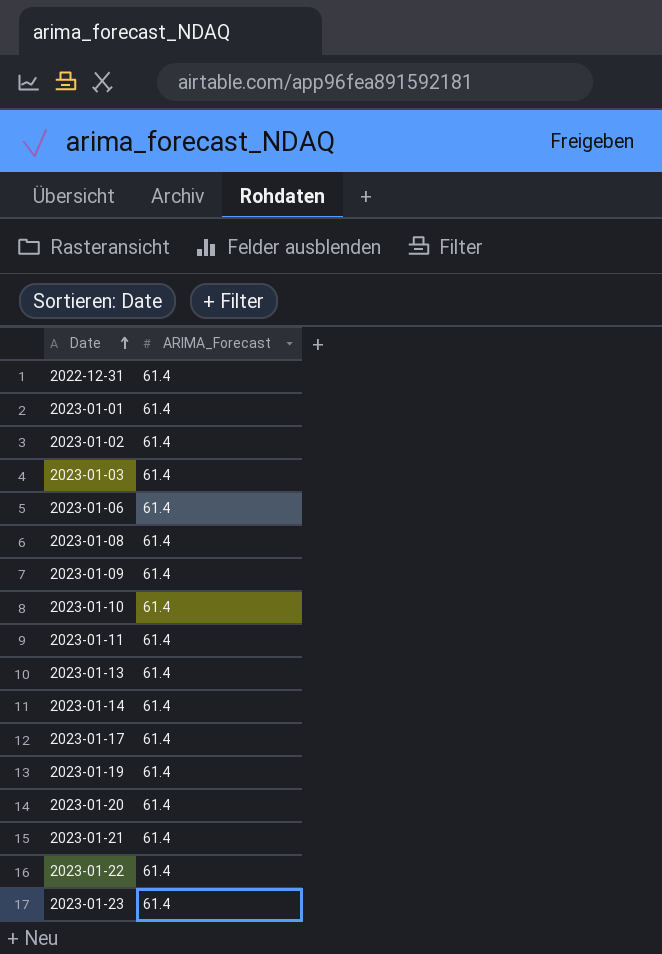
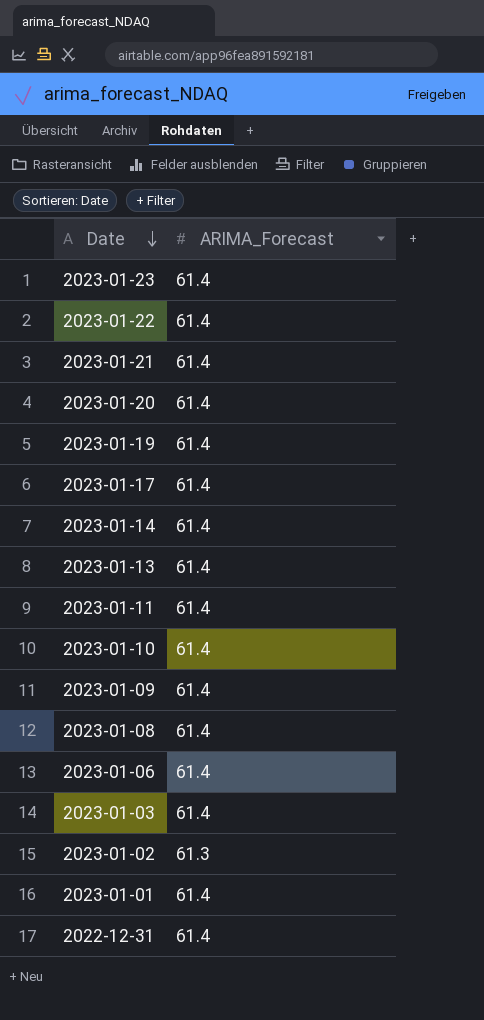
row order: Date ascending -> Date descending
2023-01-02 | ARIMA_Forecast: 61.4 -> 61.3

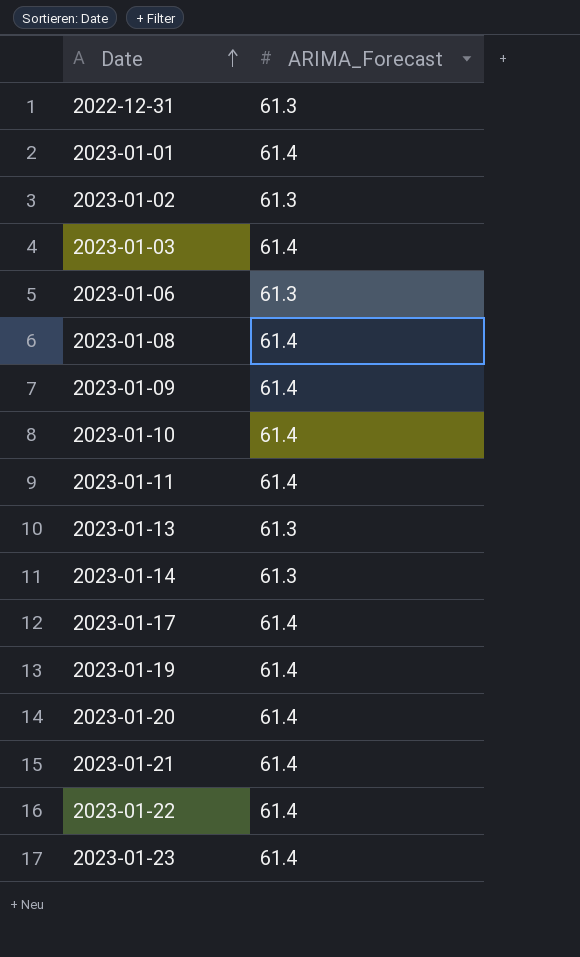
row order: Date descending -> Date ascending
2022-12-31 | ARIMA_Forecast: 61.4 -> 61.3
2023-01-06 | ARIMA_Forecast: 61.4 -> 61.3
2023-01-13 | ARIMA_Forecast: 61.4 -> 61.3
2023-01-14 | ARIMA_Forecast: 61.4 -> 61.3

